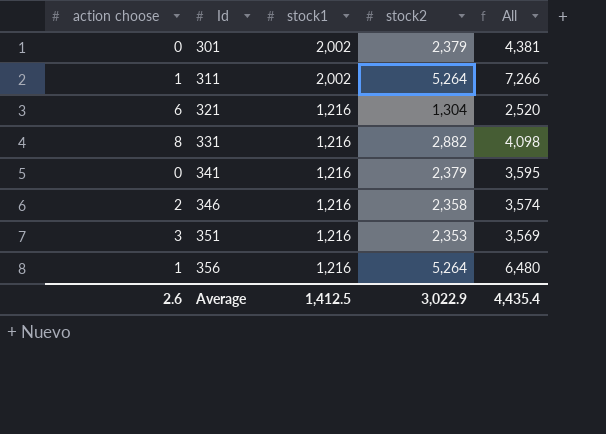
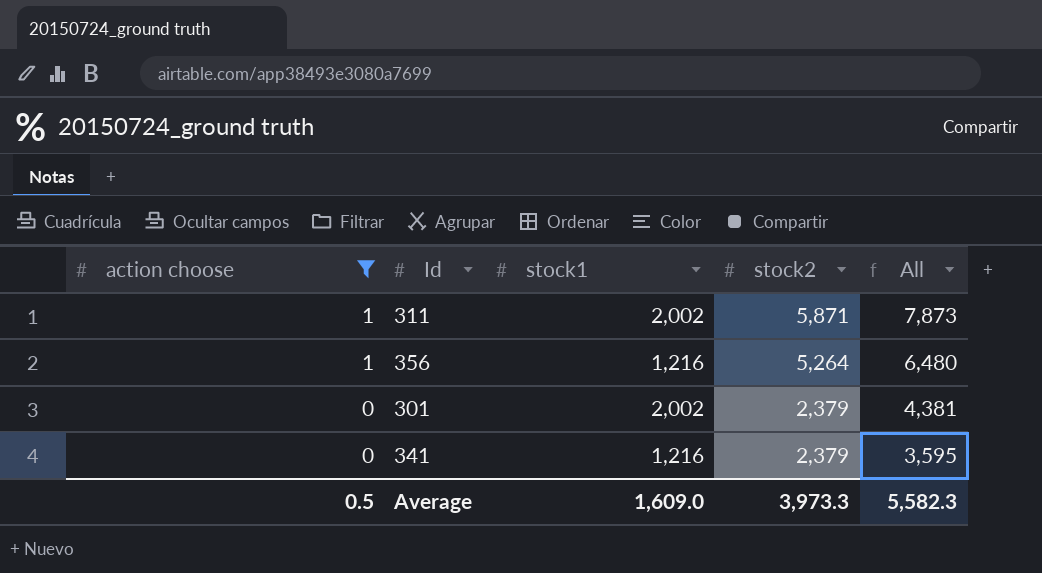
filter: none -> action choose <= 1
row order: Id ascending -> action choose descending
311 | stock2: 5,264 -> 5,871
311 | All: 7,266 -> 7,873
Average | action choose: 2.6 -> 0.5
Average | stock1: 1,412.5 -> 1,609.0
Average | stock2: 3,022.9 -> 3,973.3
Average | All: 4,435.4 -> 5,582.3

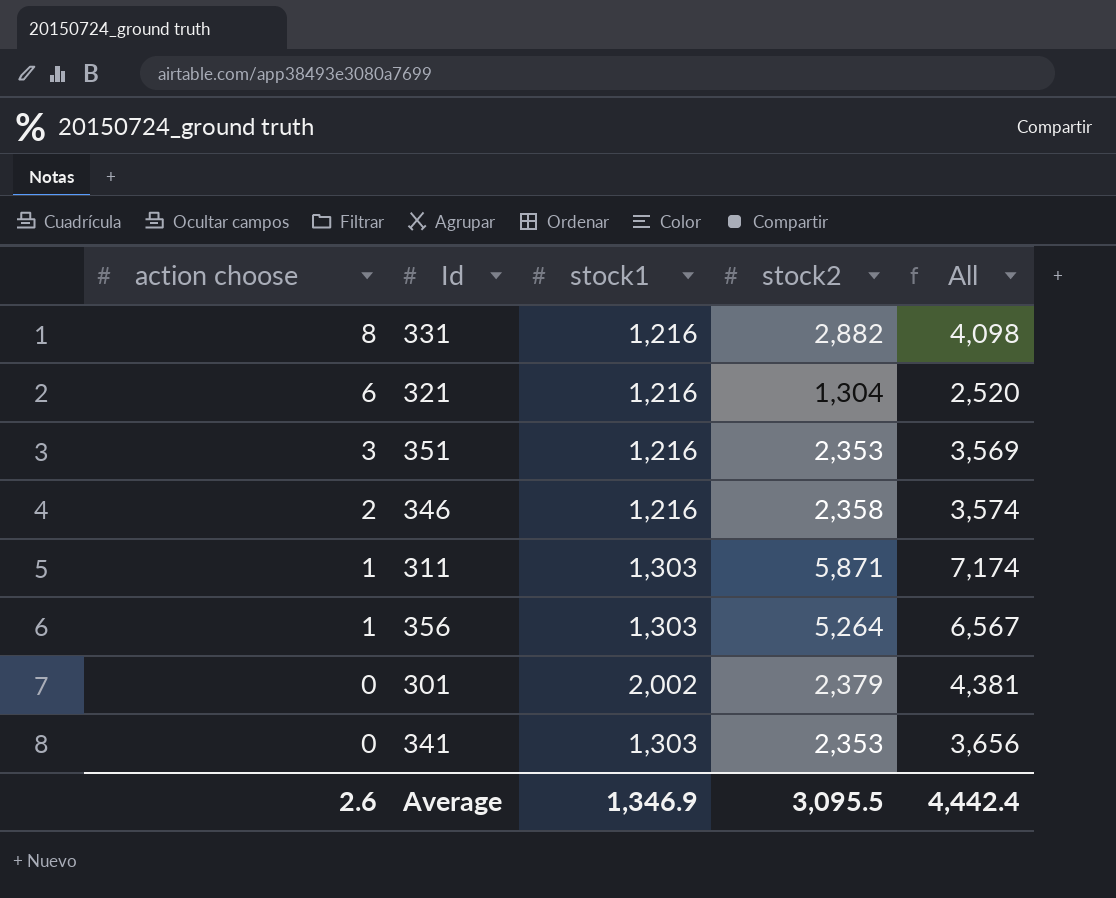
filter: action choose <= 1 -> none
311 | stock1: 2,002 -> 1,303
311 | All: 7,873 -> 7,174
356 | stock1: 1,216 -> 1,303
356 | All: 6,480 -> 6,567
341 | stock1: 1,216 -> 1,303
341 | stock2: 2,379 -> 2,353
341 | All: 3,595 -> 3,656
Average | action choose: 0.5 -> 2.6
Average | stock1: 1,609.0 -> 1,346.9
Average | stock2: 3,973.3 -> 3,095.5
Average | All: 5,582.3 -> 4,442.4

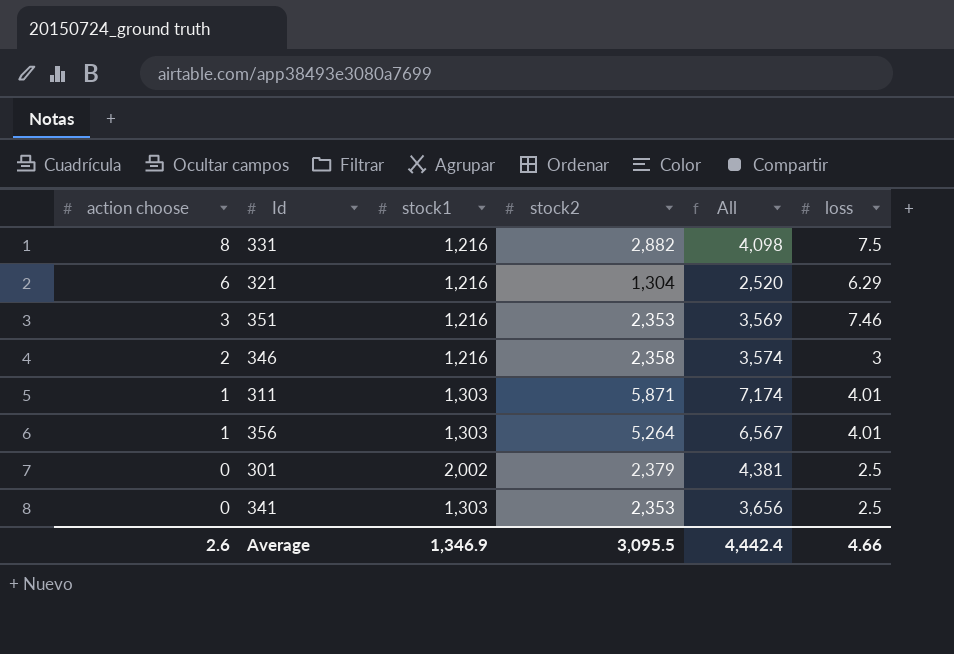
column loss | position: none -> 6

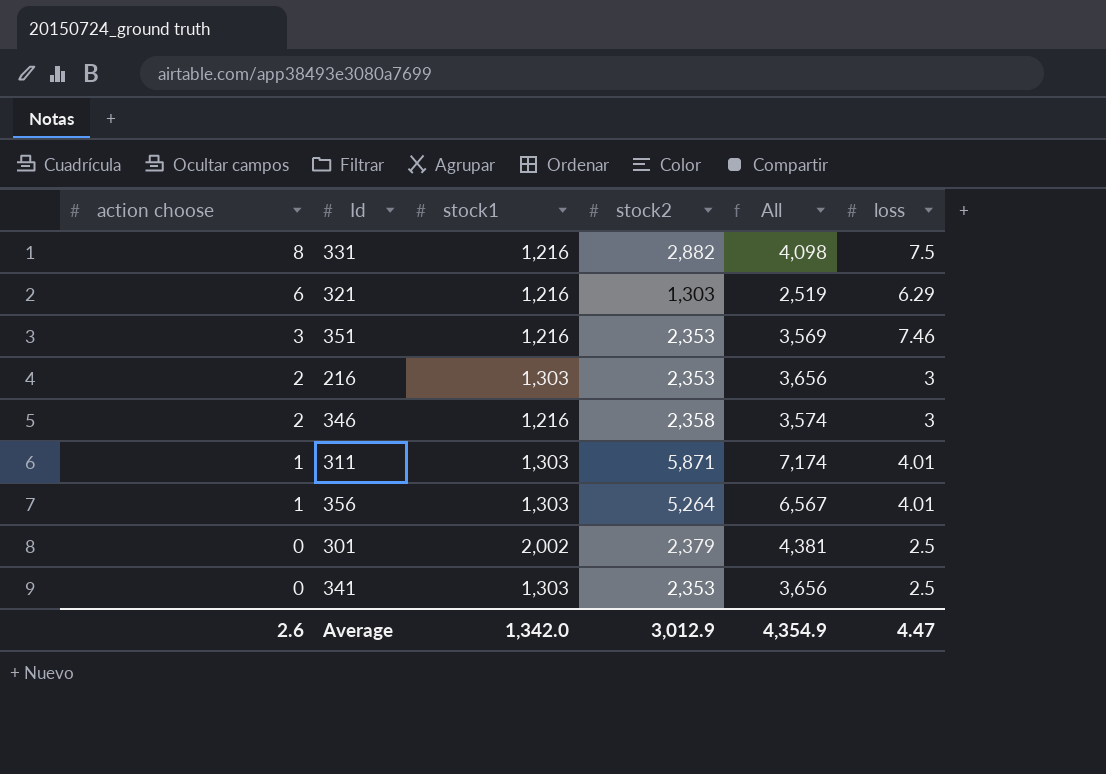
321 | stock2: 1,304 -> 1,303
321 | All: 2,520 -> 2,519
row 216: none -> 2 | 1,303 | 2,353 | 3,656 | 3
Average | stock1: 1,346.9 -> 1,342.0
Average | stock2: 3,095.5 -> 3,012.9
Average | All: 4,442.4 -> 4,354.9
Average | loss: 4.66 -> 4.47

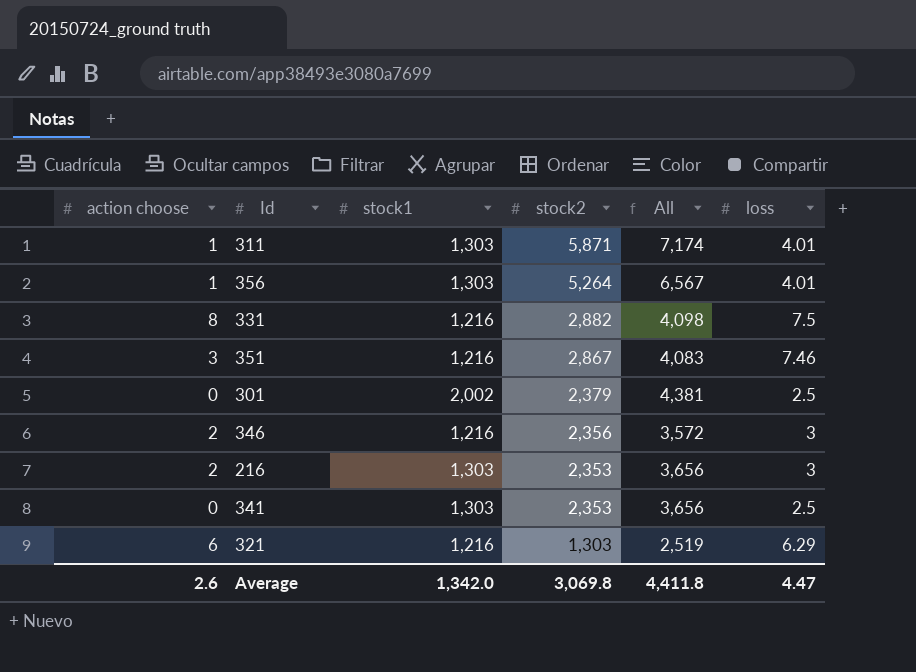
row order: action choose descending -> stock2 descending
351 | stock2: 2,353 -> 2,867
351 | All: 3,569 -> 4,083
346 | stock2: 2,358 -> 2,356
346 | All: 3,574 -> 3,572
Average | stock2: 3,012.9 -> 3,069.8
Average | All: 4,354.9 -> 4,411.8

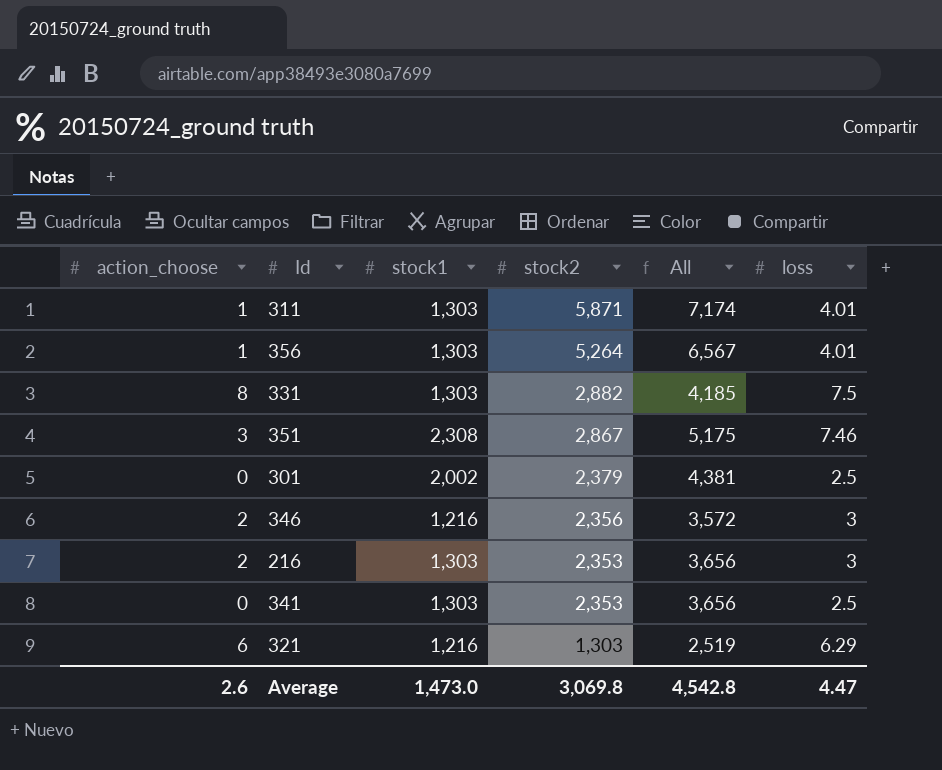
column name: action choose -> action_choose
331 | stock1: 1,216 -> 1,303
331 | All: 4,098 -> 4,185
351 | stock1: 1,216 -> 2,308
351 | All: 4,083 -> 5,175
Average | stock1: 1,342.0 -> 1,473.0
Average | All: 4,411.8 -> 4,542.8

